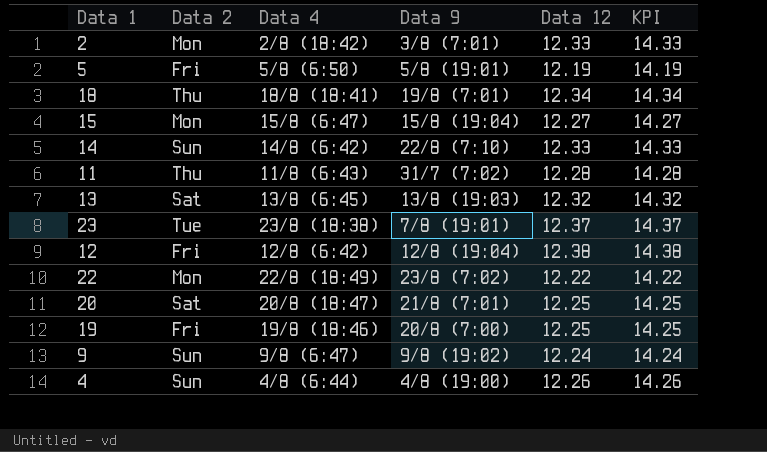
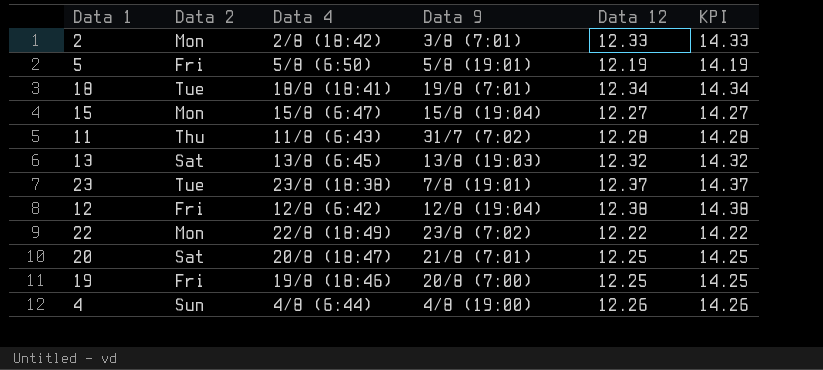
row 14: Sun | 14/8 (6:42) | 22/8 (7:10) | 12.33 | 14.33 -> none
row 9: Sun | 9/8 (6:47) | 9/8 (19:02) | 12.24 | 14.24 -> none
18 | Data 2: Thu -> Tue

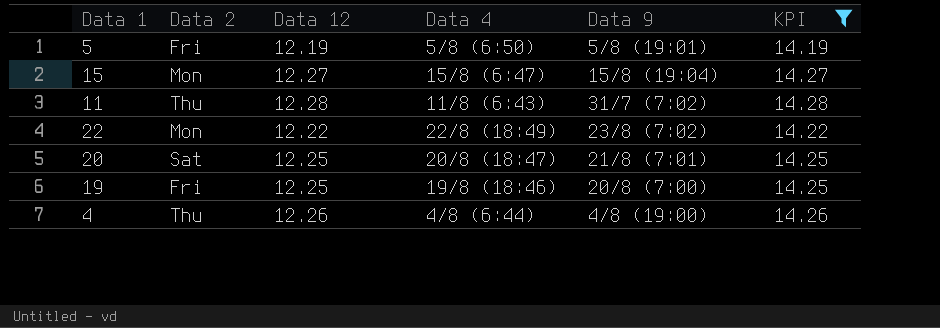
filter: none -> KPI <= 14.28
column Data 12 | position: 5 -> 3
4 | Data 2: Sun -> Thu

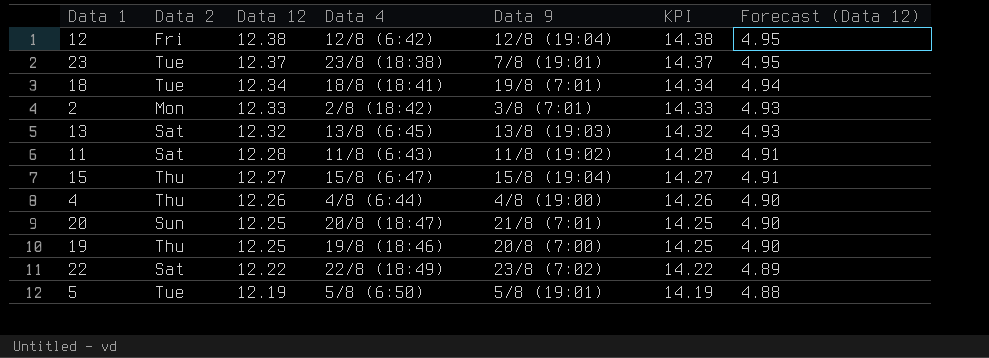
filter: KPI <= 14.28 -> none
row order: none -> Data 12 descending
column Forecast (Data 12) | formula: none -> [Data 12] * 0.4
11 | Data 2: Thu -> Sat
11 | Data 9: 31/7 (7:02) -> 11/8 (19:02)
15 | Data 2: Mon -> Thu
20 | Data 2: Sat -> Sun
19 | Data 2: Fri -> Thu
22 | Data 2: Mon -> Sat
5 | Data 2: Fri -> Tue

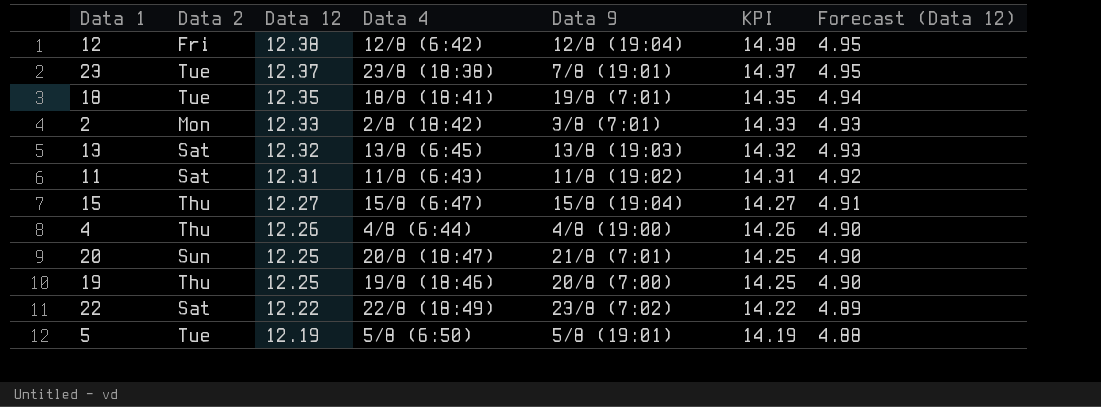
18 | Data 12: 12.34 -> 12.35
18 | KPI: 14.34 -> 14.35
11 | Data 12: 12.28 -> 12.31
11 | KPI: 14.28 -> 14.31
11 | Forecast (Data 12): 4.91 -> 4.92

